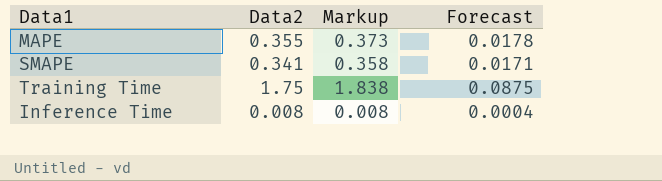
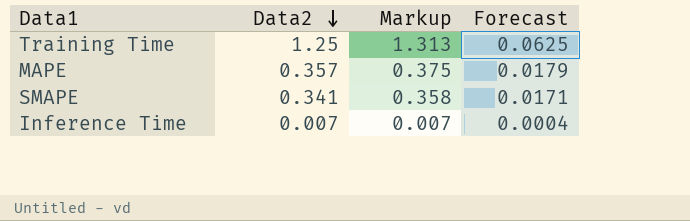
row order: none -> Data2 descending
Training Time | Data2: 1.75 -> 1.25
Training Time | Markup: 1.838 -> 1.313
Training Time | Forecast: 0.0875 -> 0.0625
MAPE | Data2: 0.355 -> 0.357
MAPE | Markup: 0.373 -> 0.375
MAPE | Forecast: 0.0178 -> 0.0179
Inference Time | Data2: 0.008 -> 0.007
Inference Time | Markup: 0.008 -> 0.007

